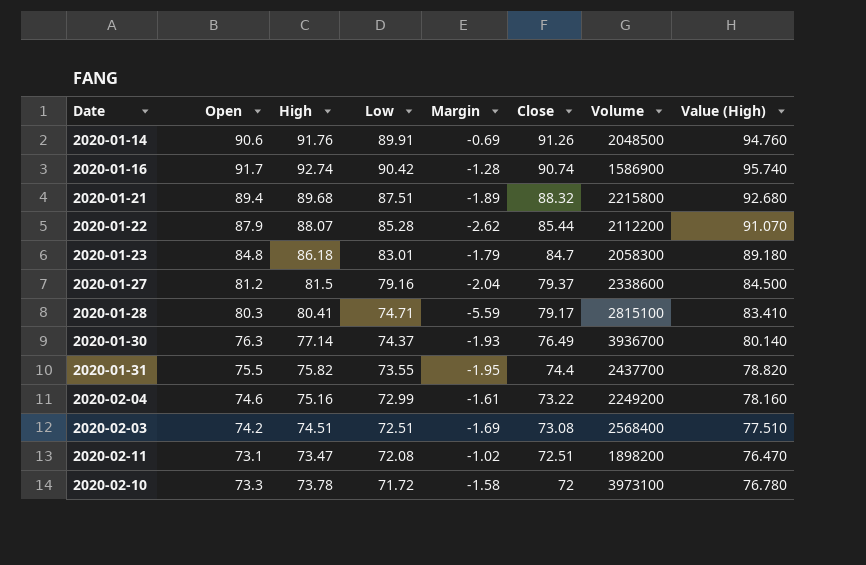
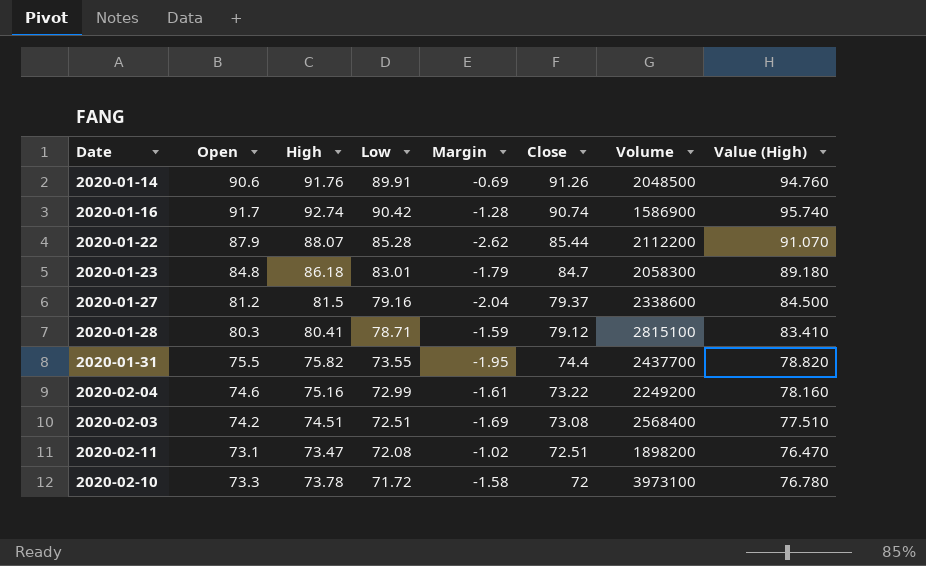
row 2020-01-21: 89.4 | 89.68 | 87.51 | -1.89 | 88.32 | 2215800 | 92.680 -> none
row 2020-01-30: 76.3 | 77.14 | 74.37 | -1.93 | 76.49 | 3936700 | 80.140 -> none
2020-01-28 | Low: 74.71 -> 78.71
2020-01-28 | Margin: -5.59 -> -1.59
2020-01-28 | Close: 79.17 -> 79.12

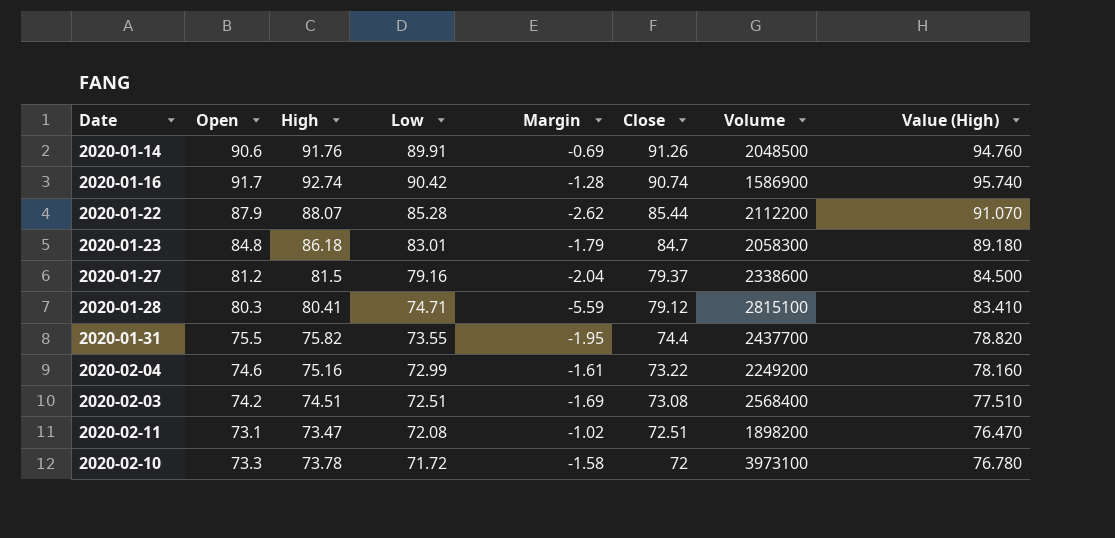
2020-01-28 | Low: 78.71 -> 74.71
2020-01-28 | Margin: -1.59 -> -5.59

